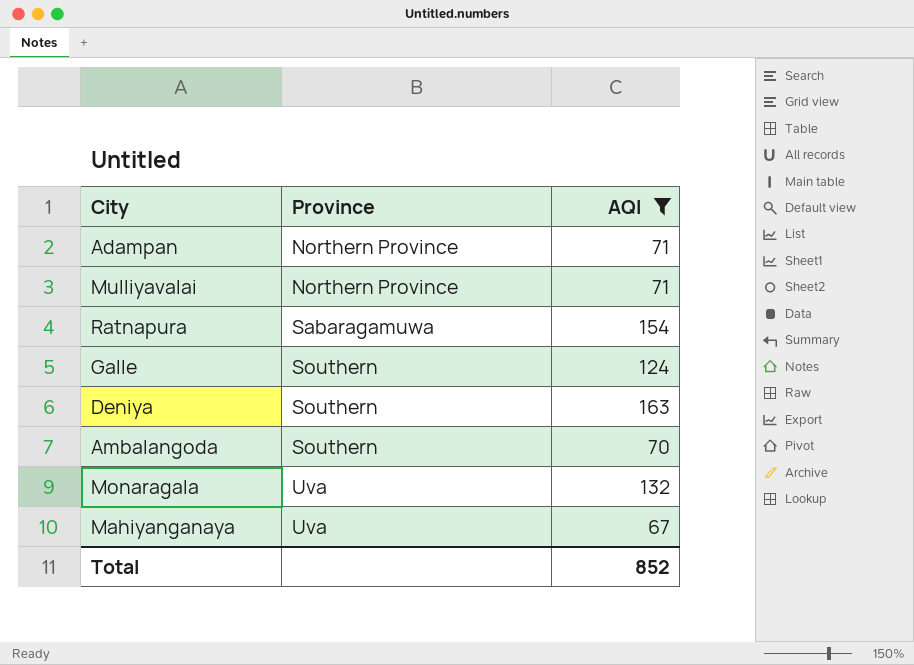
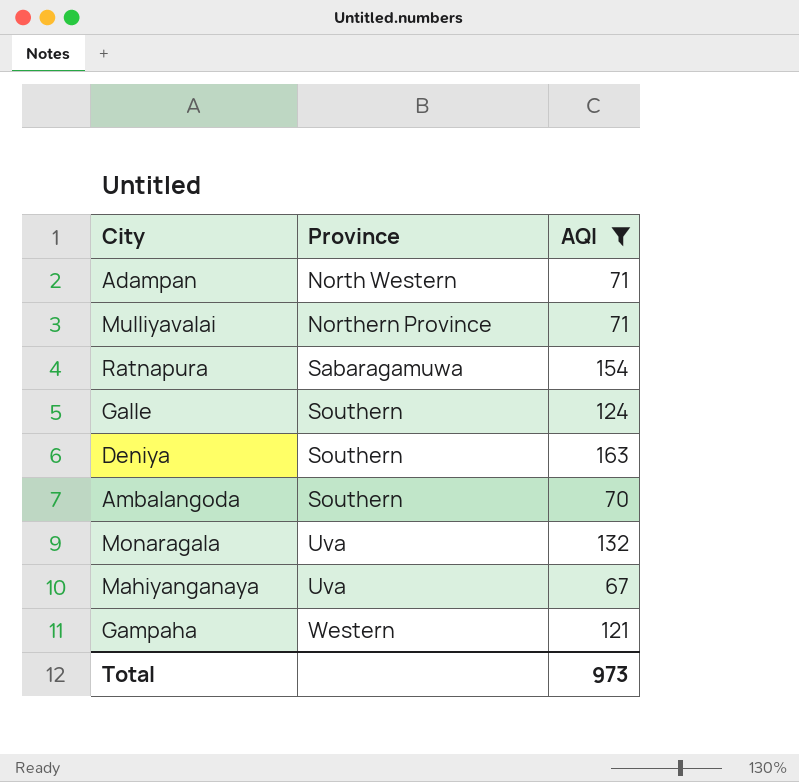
Adampan | Province: Northern Province -> North Western
row Gampaha: none -> Western | 121
Total | AQI: 852 -> 973

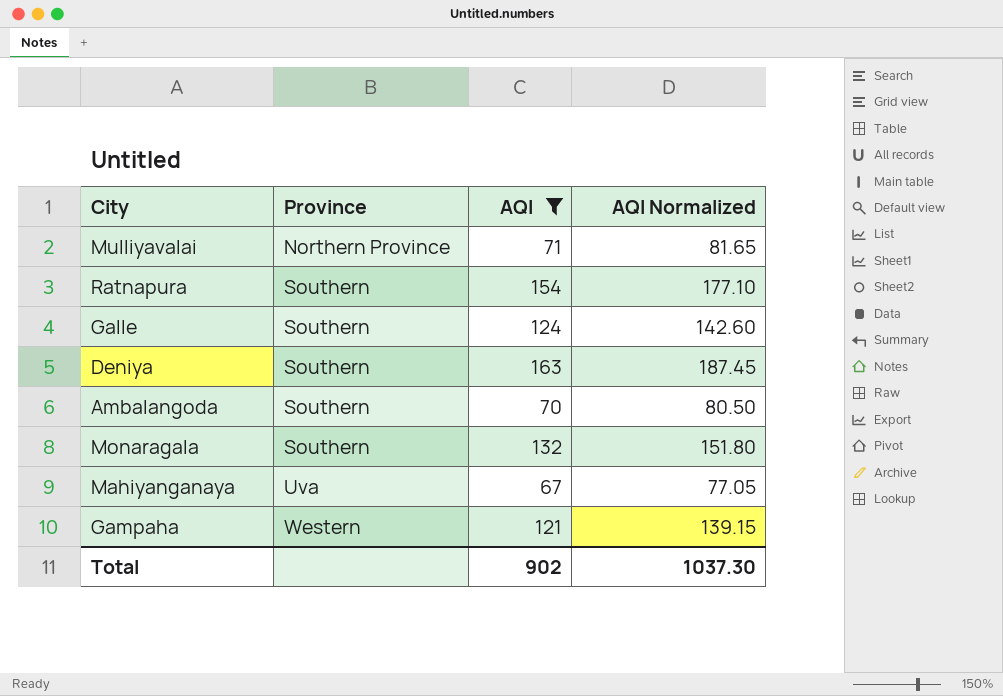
column AQI Normalized | formula: none -> [AQI] * 1.15
row Adampan: North Western | 71 -> none
Ratnapura | Province: Sabaragamuwa -> Southern
Monaragala | Province: Uva -> Southern
Total | AQI: 973 -> 902

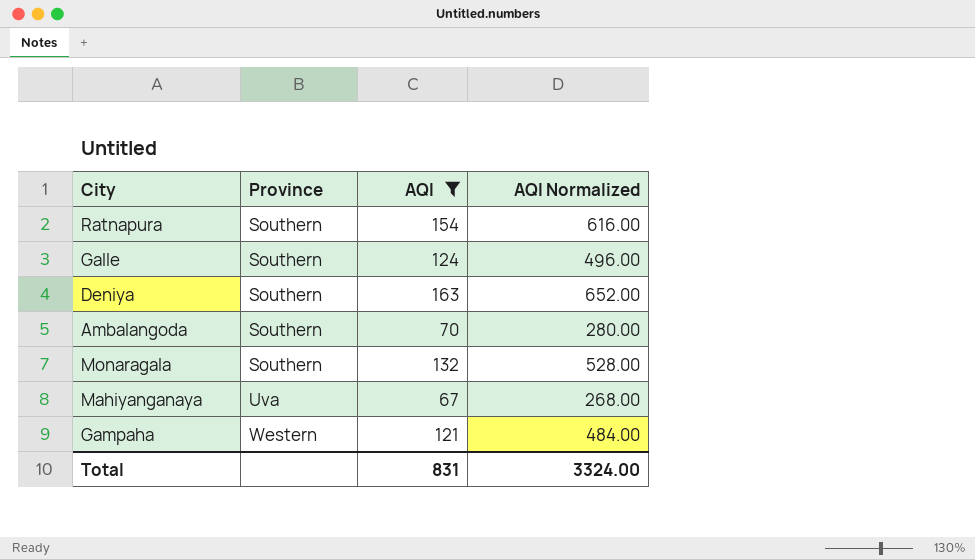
column AQI Normalized | formula: [AQI] * 1.15 -> [AQI] * 4
row Mulliyavalai: Northern Province | 71 | 81.65 -> none
Total | AQI: 902 -> 831
Total | AQI Normalized: 1037.30 -> 3324.00

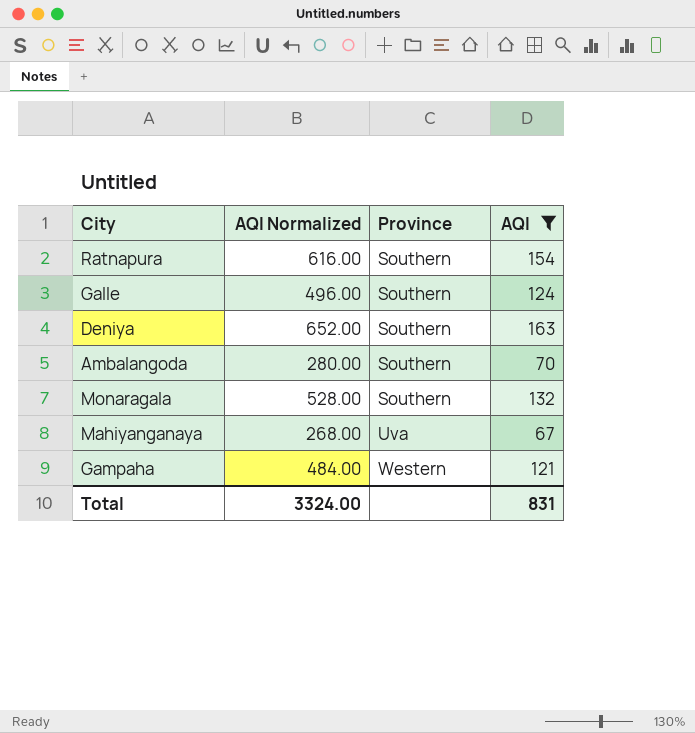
column AQI Normalized | position: 4 -> 2

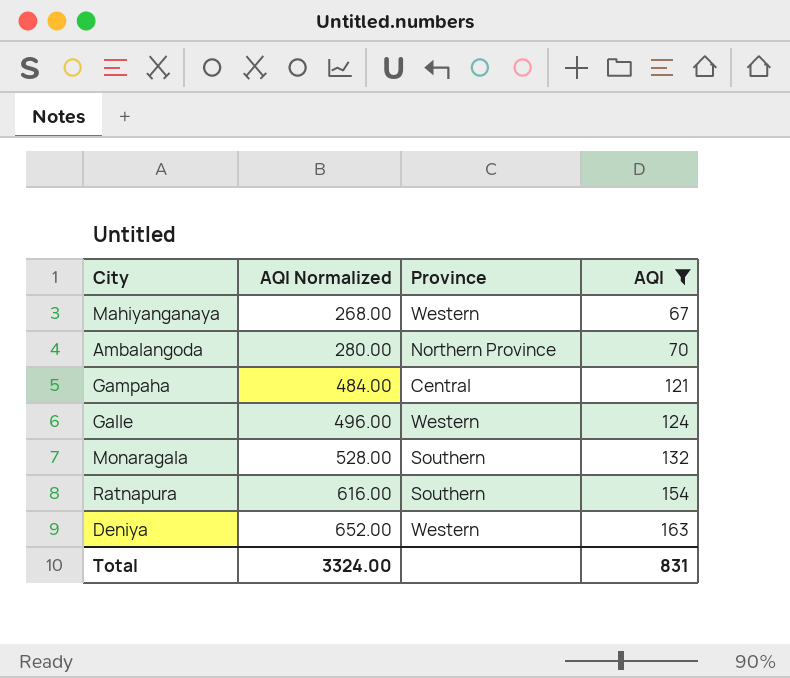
row order: Province ascending -> AQI Normalized ascending
Mahiyanganaya | Province: Uva -> Western
Ambalangoda | Province: Southern -> Northern Province
Gampaha | Province: Western -> Central
Galle | Province: Southern -> Western
Deniya | Province: Southern -> Western

